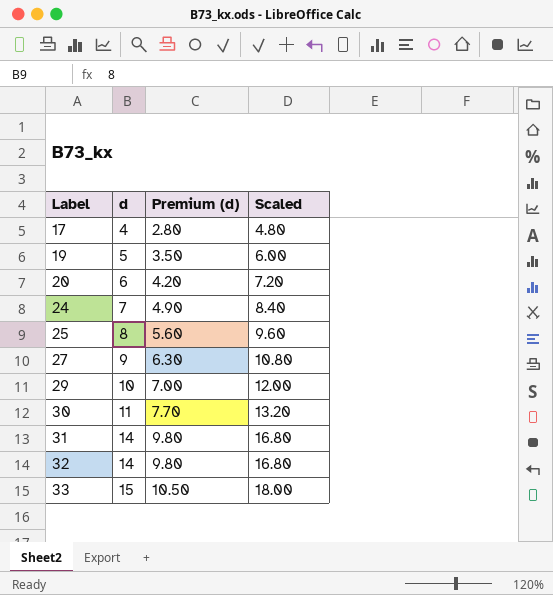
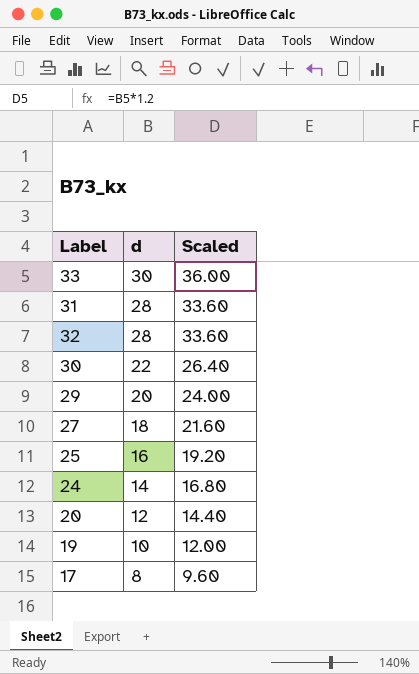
row order: Label ascending -> d descending
column Premium (d) | formula: [d] * 0.7 -> none
33 | d: 15 -> 30
33 | Scaled: 18.00 -> 36.00
31 | d: 14 -> 28
31 | Scaled: 16.80 -> 33.60
32 | d: 14 -> 28
32 | Scaled: 16.80 -> 33.60
30 | d: 11 -> 22
30 | Scaled: 13.20 -> 26.40
29 | d: 10 -> 20
29 | Scaled: 12.00 -> 24.00
27 | d: 9 -> 18
27 | Scaled: 10.80 -> 21.60
25 | d: 8 -> 16
25 | Scaled: 9.60 -> 19.20
24 | d: 7 -> 14
24 | Scaled: 8.40 -> 16.80
20 | d: 6 -> 12
20 | Scaled: 7.20 -> 14.40
19 | d: 5 -> 10
19 | Scaled: 6.00 -> 12.00
17 | d: 4 -> 8
17 | Scaled: 4.80 -> 9.60

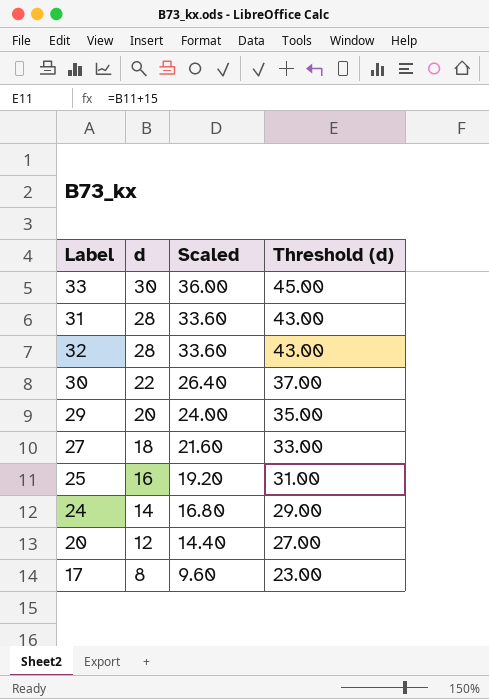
column Threshold (d) | formula: none -> [d] + 15
row 19: 10 | 12.00 -> none

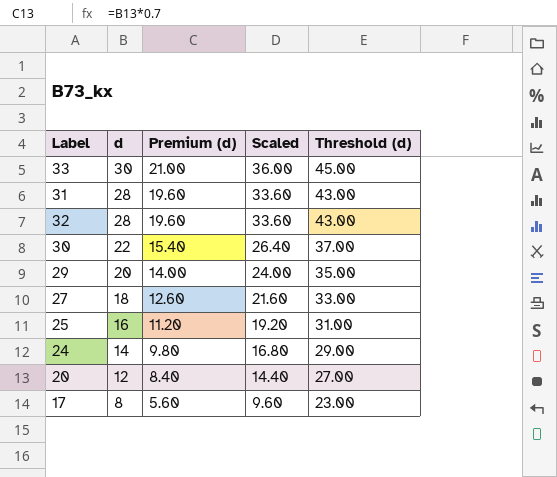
column Premium (d) | formula: none -> [d] * 0.7

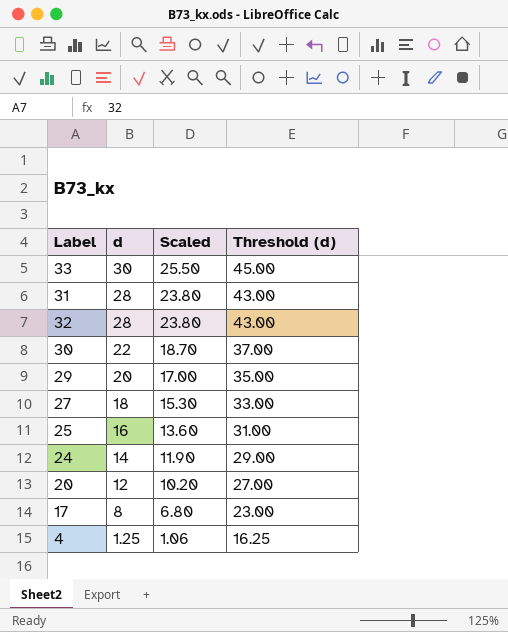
column Premium (d) | formula: [d] * 0.7 -> none
column Scaled | formula: [d] * 1.2 -> [d] * 0.85
row 4: none -> 1.25 | 1.06 | 16.25

